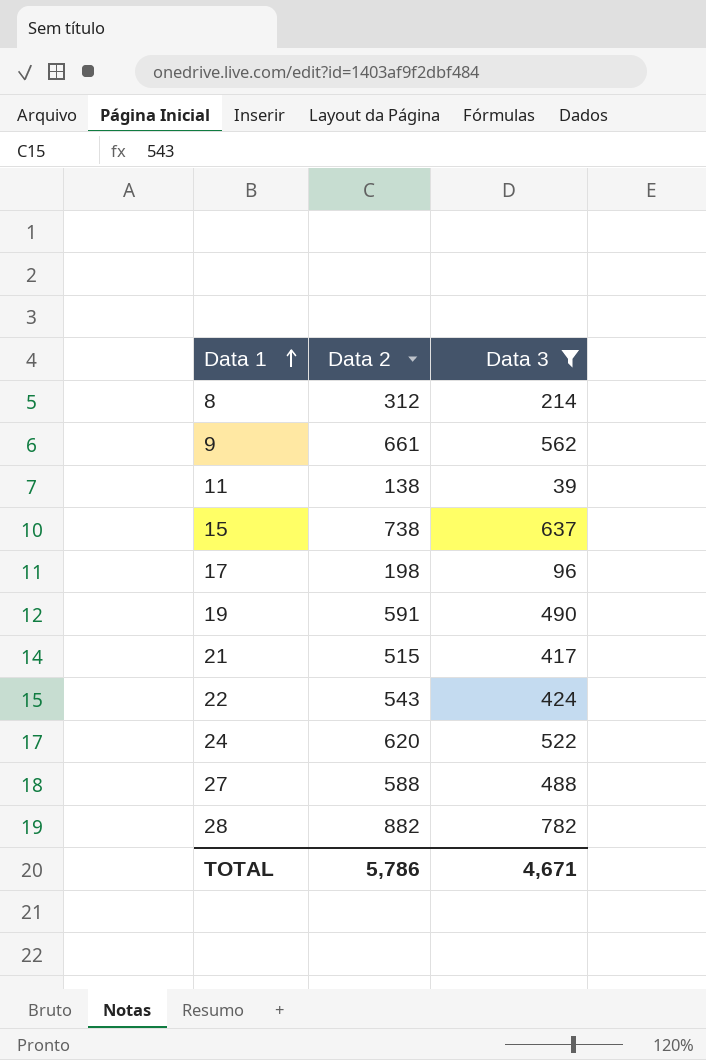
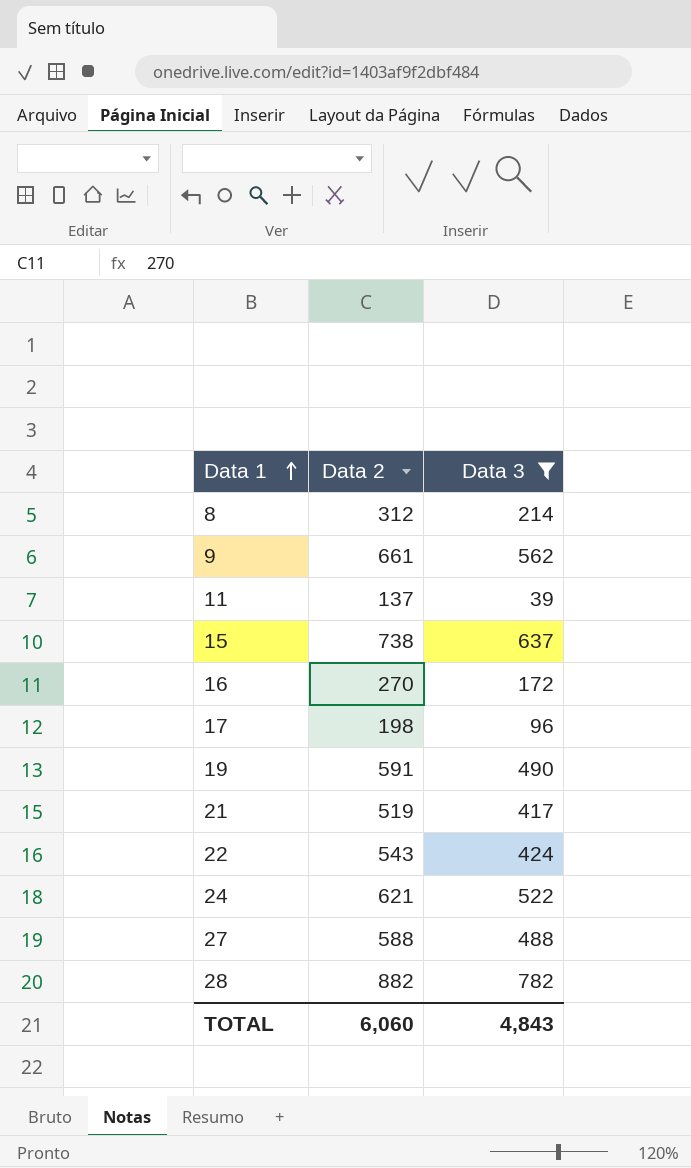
11 | Data 2: 138 -> 137
row 16: none -> 270 | 172
21 | Data 2: 515 -> 519
24 | Data 2: 620 -> 621
TOTAL | Data 2: 5,786 -> 6,060
TOTAL | Data 3: 4,671 -> 4,843

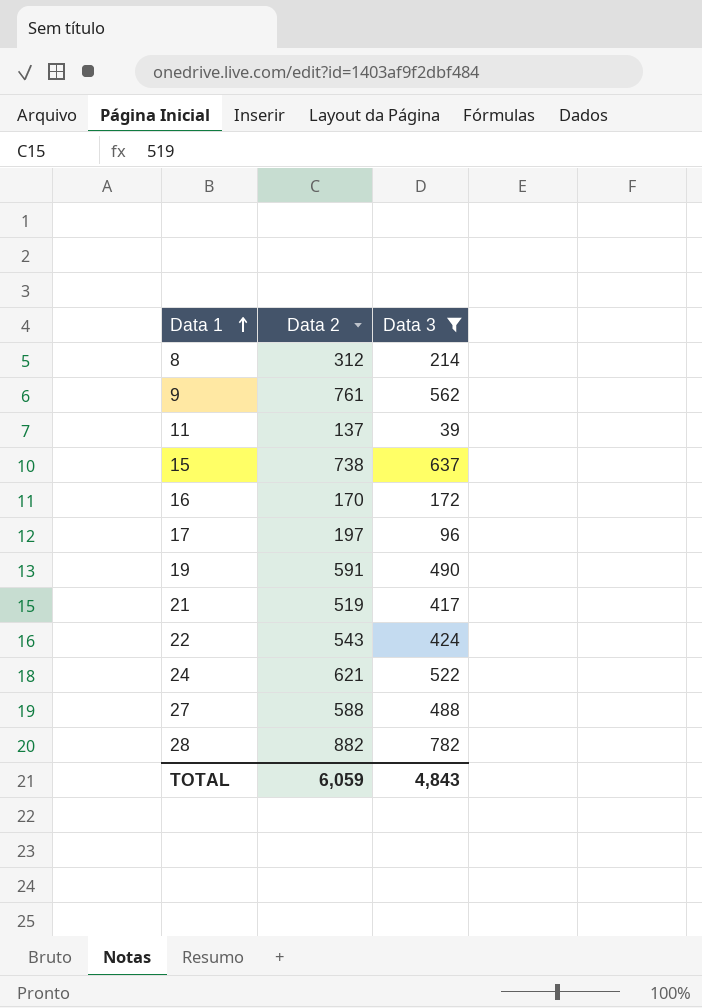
9 | Data 2: 661 -> 761
16 | Data 2: 270 -> 170
17 | Data 2: 198 -> 197
TOTAL | Data 2: 6,060 -> 6,059

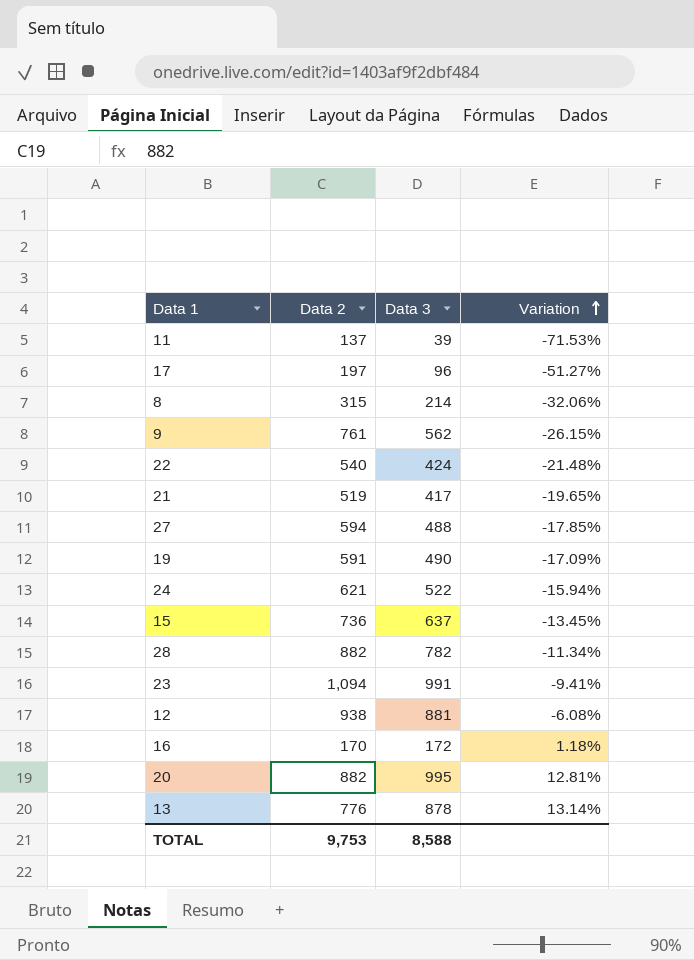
filter: Data 3 <= 782 -> none
row order: Data 1 ascending -> Variation ascending
column Variation | formula: none -> ([Data 3] - [Data 2]) / [Data 2]
8 | Data 2: 312 -> 315
22 | Data 2: 543 -> 540
27 | Data 2: 588 -> 594
15 | Data 2: 738 -> 736
TOTAL | Data 2: 6,059 -> 9,753
TOTAL | Data 3: 4,843 -> 8,588

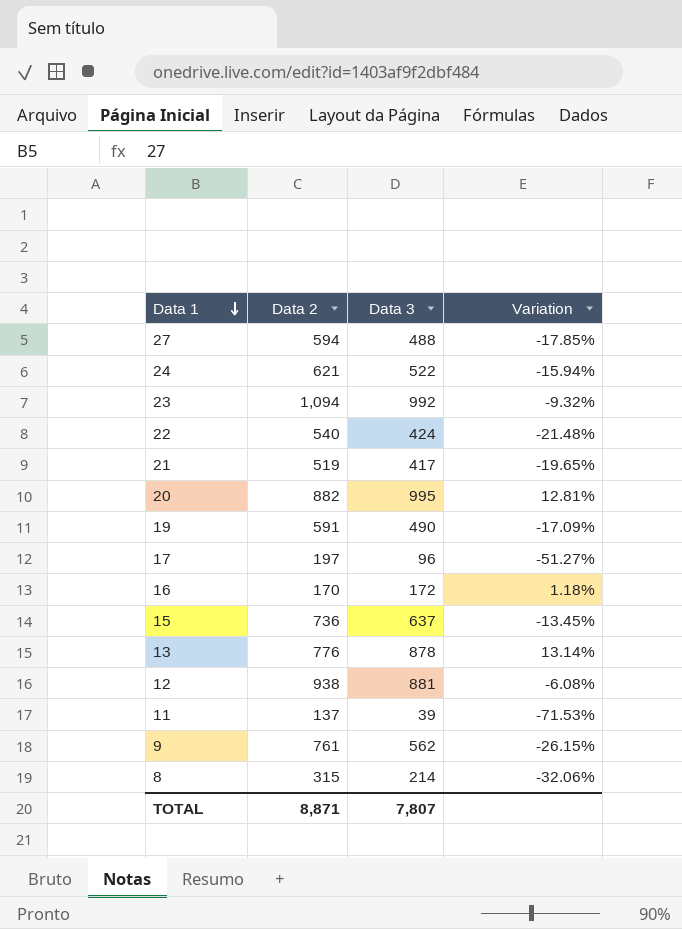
row order: Variation ascending -> Data 1 descending
row 28: 882 | 782 | -11.34% -> none
23 | Data 3: 991 -> 992
23 | Variation: -9.41% -> -9.32%
TOTAL | Data 2: 9,753 -> 8,871
TOTAL | Data 3: 8,588 -> 7,807

